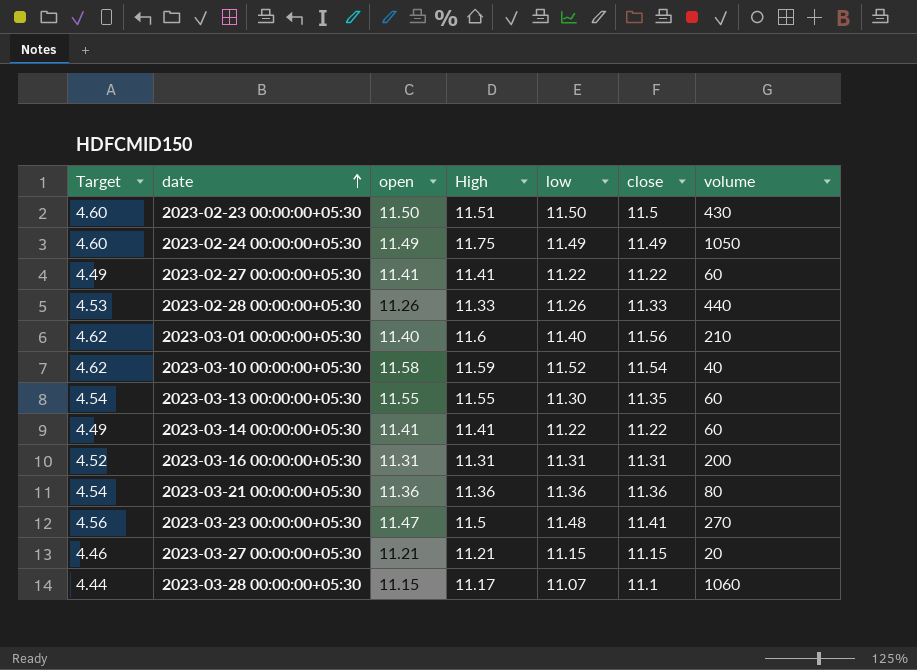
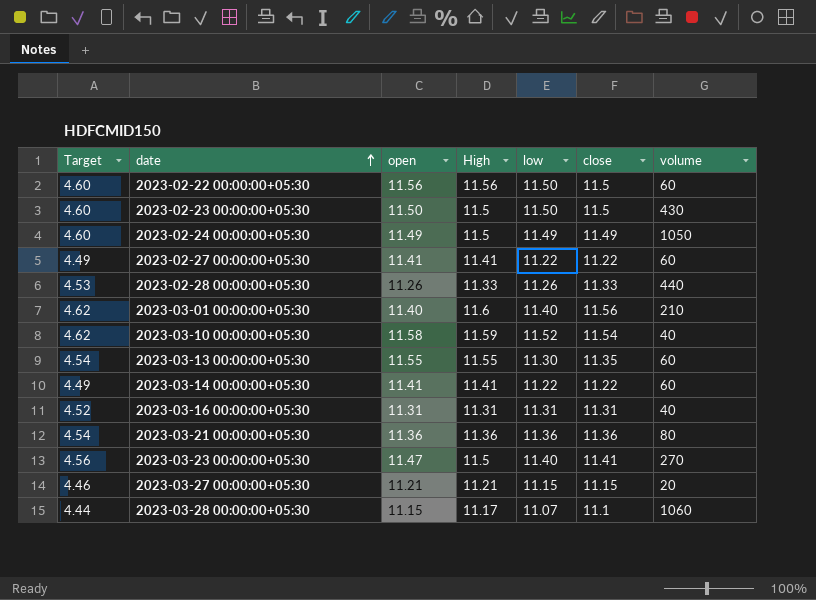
row 2023-02-22 00:00:00+05:30: none -> 4.60 | 11.56 | 11.56 | 11.50 | 11.5 | 60
2023-02-23 00:00:00+05:30 | High: 11.51 -> 11.5
2023-02-24 00:00:00+05:30 | High: 11.75 -> 11.5
2023-03-16 00:00:00+05:30 | volume: 200 -> 40
2023-03-23 00:00:00+05:30 | low: 11.48 -> 11.40

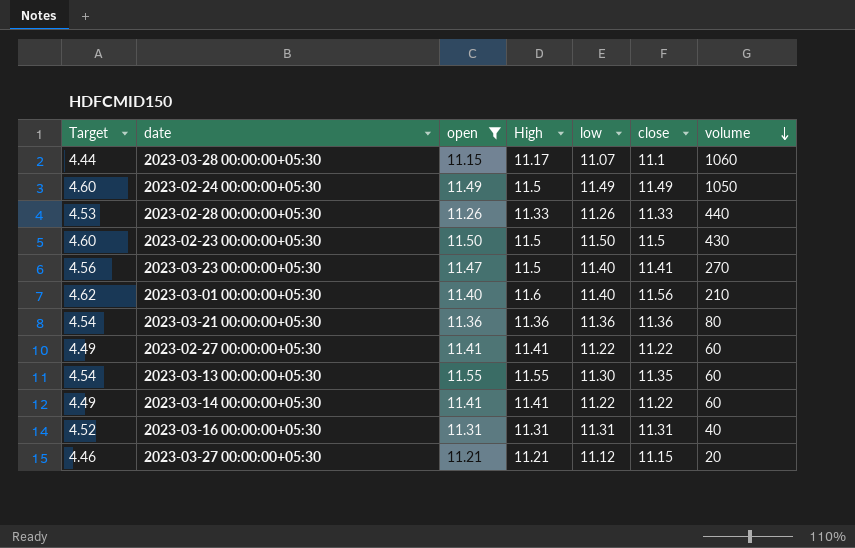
filter: none -> open <= 11.55
row order: date ascending -> volume descending
2023-03-27 00:00:00+05:30 | low: 11.15 -> 11.12

